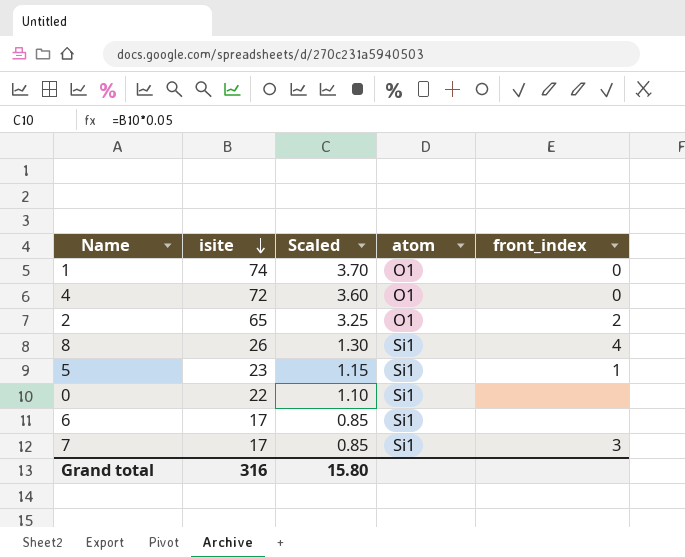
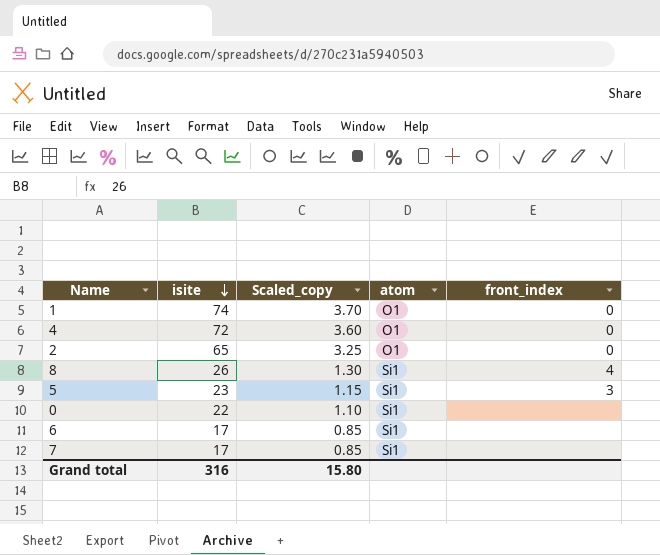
column name: Scaled -> Scaled_copy
2 | front_index: 2 -> 0
5 | front_index: 1 -> 3
7 | front_index: 3 -> none

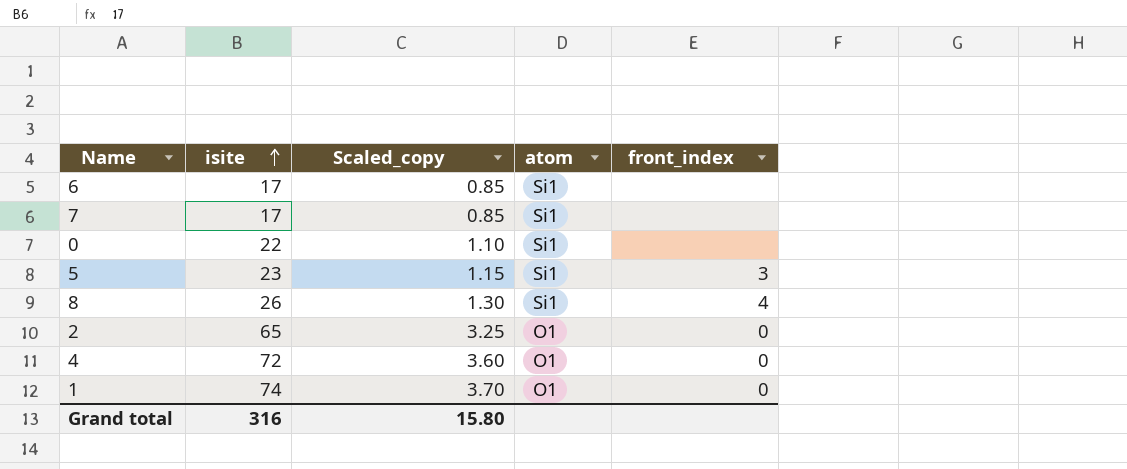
row order: isite descending -> isite ascending

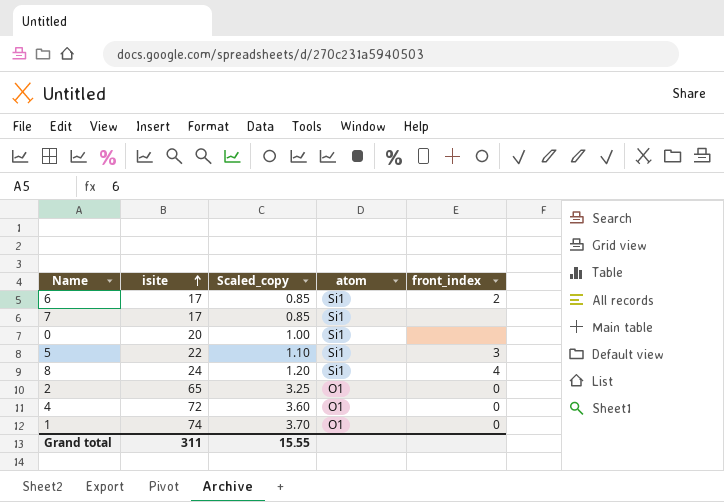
6 | front_index: none -> 2
0 | isite: 22 -> 20
0 | Scaled_copy: 1.10 -> 1.00
5 | isite: 23 -> 22
5 | Scaled_copy: 1.15 -> 1.10
8 | isite: 26 -> 24
8 | Scaled_copy: 1.30 -> 1.20
Grand total | isite: 316 -> 311
Grand total | Scaled_copy: 15.80 -> 15.55

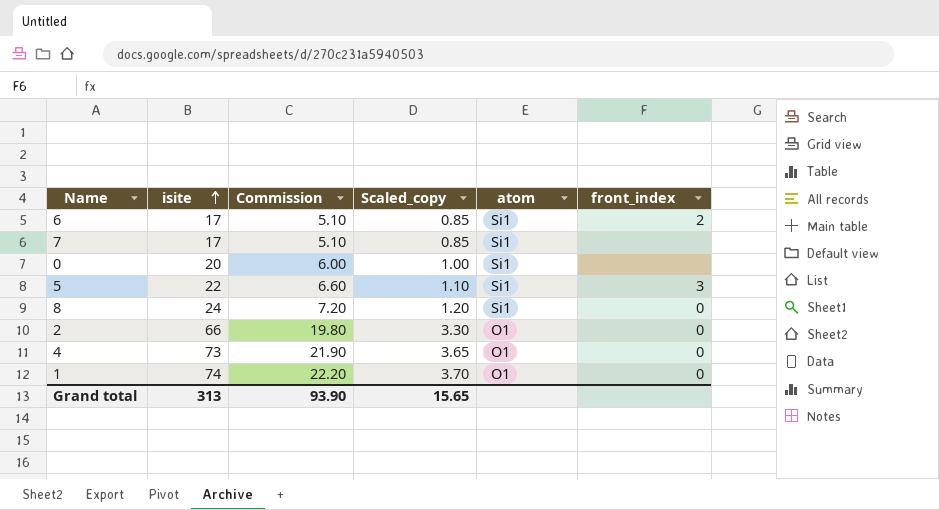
column Commission | formula: none -> [isite] * 0.3
8 | front_index: 4 -> 0
2 | isite: 65 -> 66
2 | Scaled_copy: 3.25 -> 3.30
4 | isite: 72 -> 73
4 | Scaled_copy: 3.60 -> 3.65
Grand total | isite: 311 -> 313
Grand total | Scaled_copy: 15.55 -> 15.65

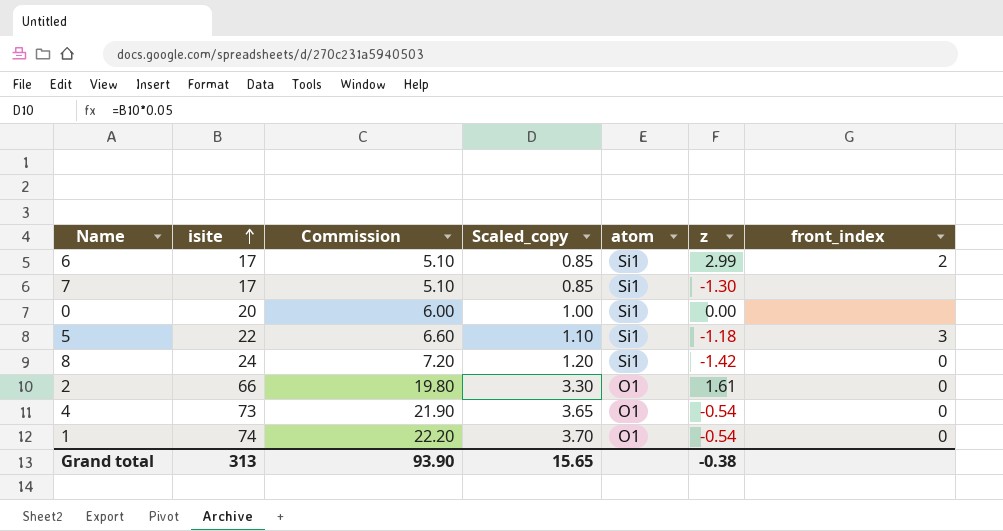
column z | position: none -> 6

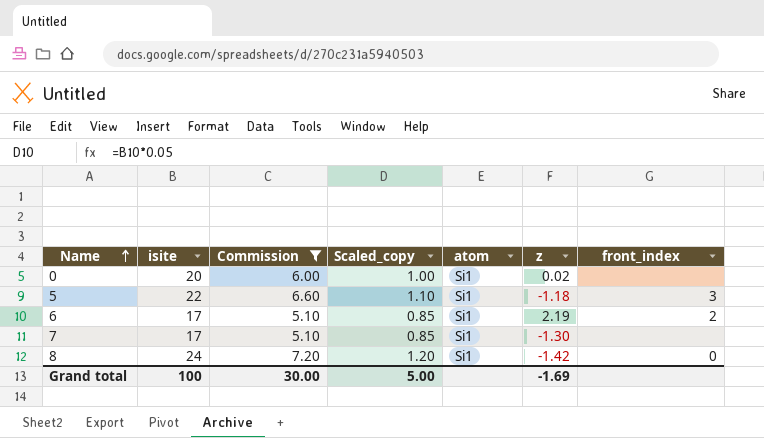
filter: none -> Commission <= 7.20
row order: isite ascending -> Name ascending
0 | z: 0.00 -> 0.02
6 | z: 2.99 -> 2.19
Grand total | isite: 313 -> 100
Grand total | Commission: 93.90 -> 30.00
Grand total | Scaled_copy: 15.65 -> 5.00
Grand total | z: -0.38 -> -1.69

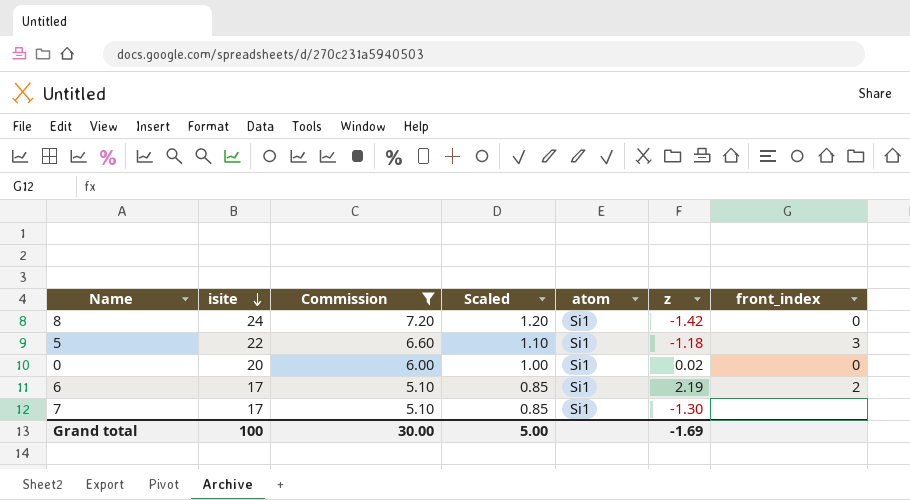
row order: Name ascending -> isite descending
column name: Scaled_copy -> Scaled
0 | front_index: none -> 0

